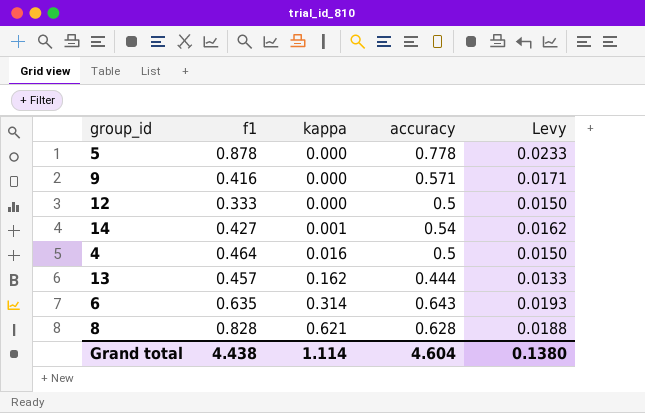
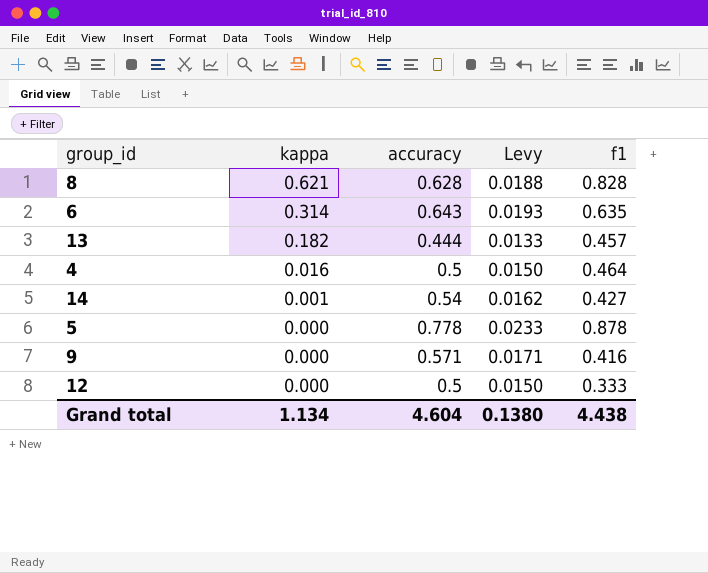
row order: kappa ascending -> kappa descending
column f1 | position: 2 -> 5
13 | kappa: 0.162 -> 0.182
Grand total | kappa: 1.114 -> 1.134

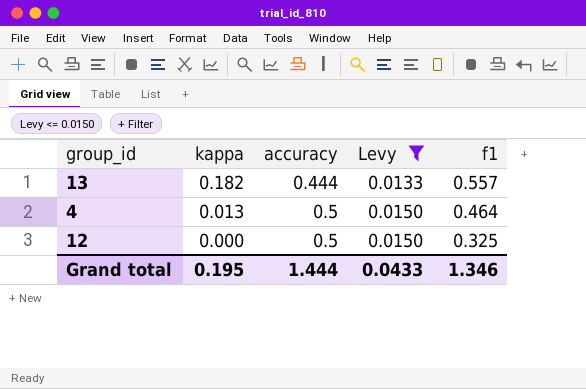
filter: none -> Levy <= 0.0150
13 | f1: 0.457 -> 0.557
4 | kappa: 0.016 -> 0.013
12 | f1: 0.333 -> 0.325
Grand total | kappa: 1.134 -> 0.195
Grand total | accuracy: 4.604 -> 1.444
Grand total | Levy: 0.1380 -> 0.0433
Grand total | f1: 4.438 -> 1.346

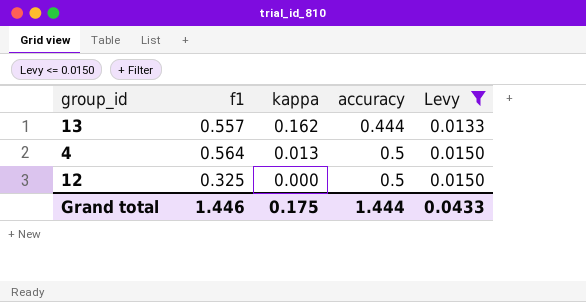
column f1 | position: 5 -> 2
13 | kappa: 0.182 -> 0.162
4 | f1: 0.464 -> 0.564
Grand total | f1: 1.346 -> 1.446
Grand total | kappa: 0.195 -> 0.175

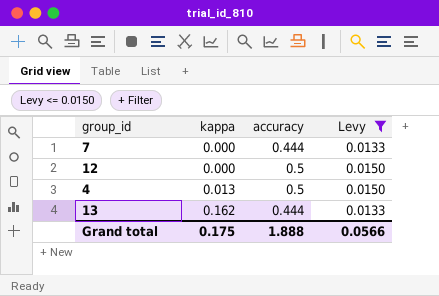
row order: kappa descending -> kappa ascending
column f1 | position: 2 -> none
row 7: none -> 0.000 | 0.444 | 0.0133
Grand total | accuracy: 1.444 -> 1.888
Grand total | Levy: 0.0433 -> 0.0566

